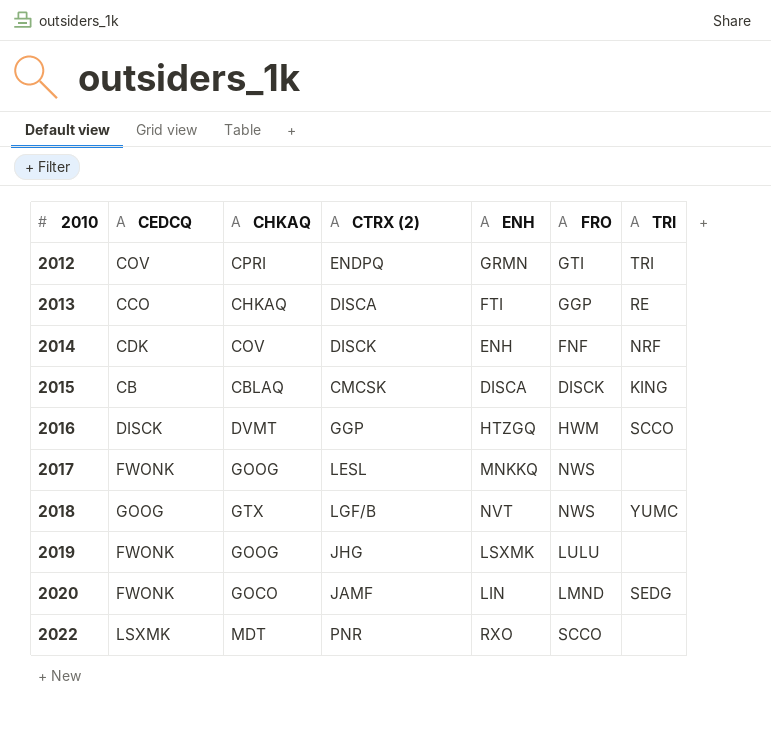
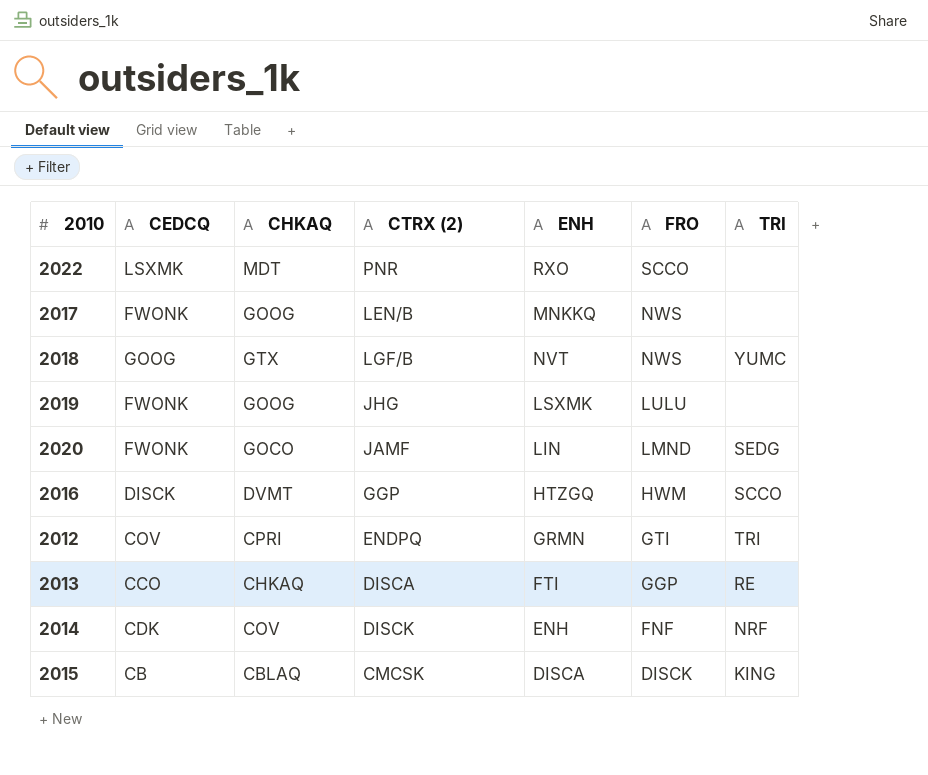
row order: 2010 ascending -> FRO descending
2017 | CTRX (2): LESL -> LEN/B

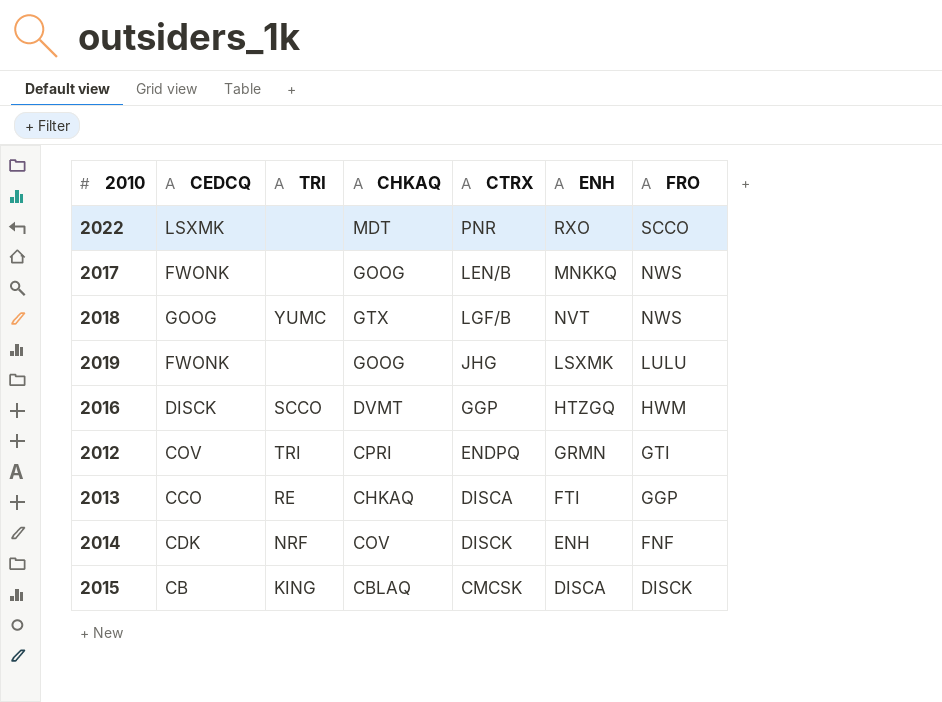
column TRI | position: 7 -> 3
column name: CTRX (2) -> CTRX
row 2020: FWONK | GOCO | JAMF | LIN | LMND | SEDG -> none

